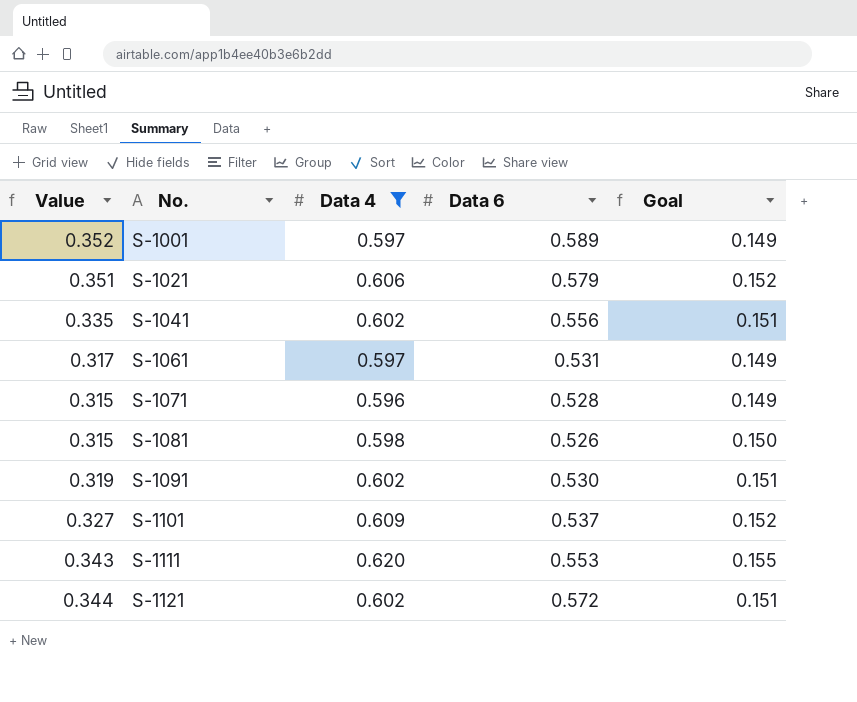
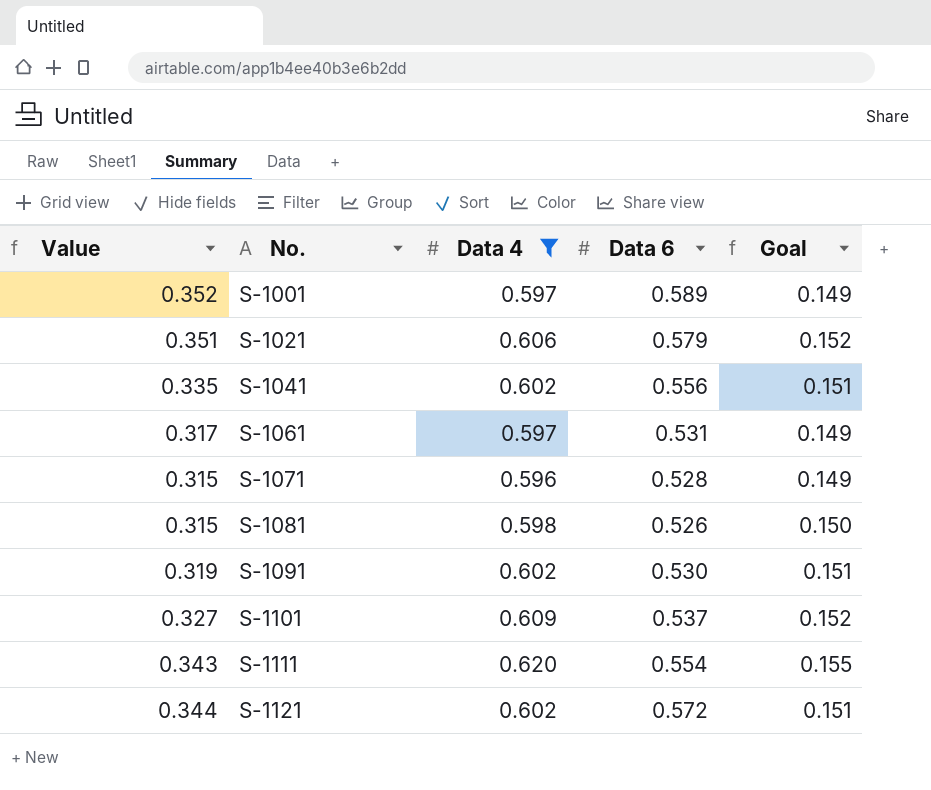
S-1111 | Data 6: 0.553 -> 0.554

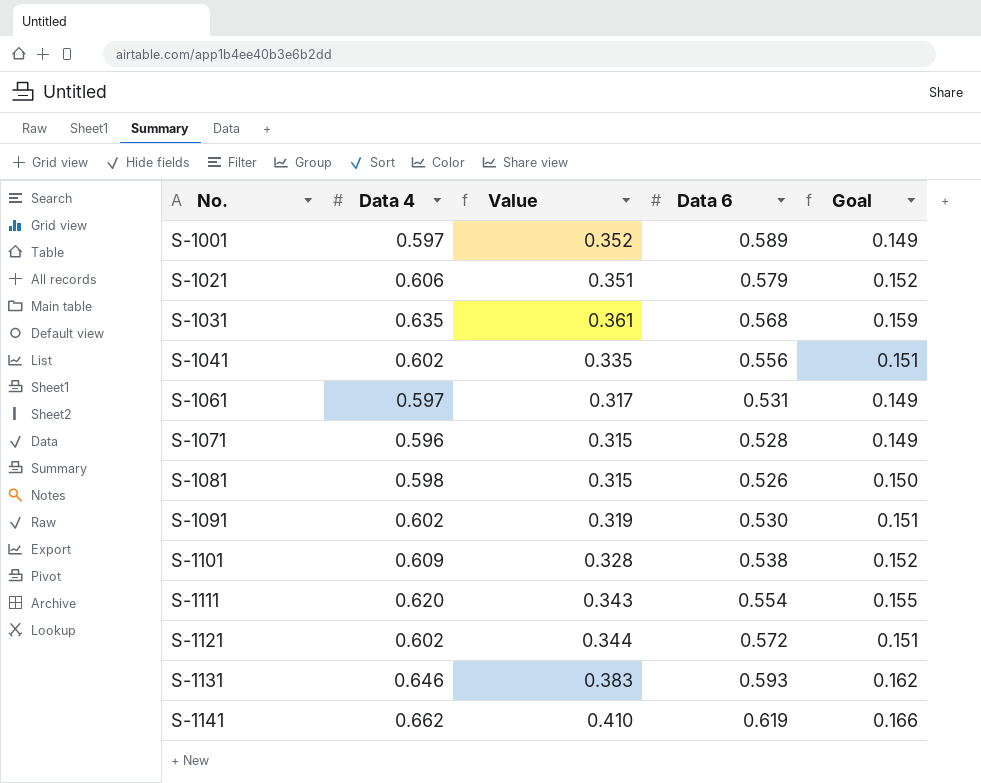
filter: Data 4 <= 0.620 -> none
column Value | position: 1 -> 3
S-1101 | Value: 0.327 -> 0.328
S-1101 | Data 6: 0.537 -> 0.538

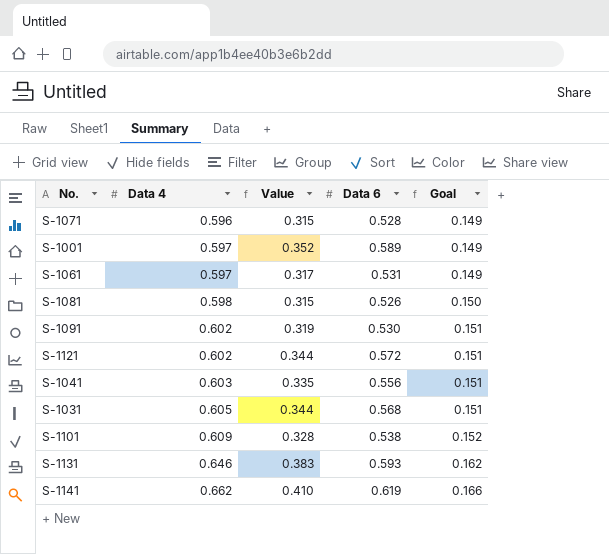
row order: No. ascending -> Data 4 ascending
row S-1021: 0.606 | 0.351 | 0.579 | 0.152 -> none
row S-1111: 0.620 | 0.343 | 0.554 | 0.155 -> none
S-1041 | Data 4: 0.602 -> 0.603
S-1031 | Data 4: 0.635 -> 0.605
S-1031 | Value: 0.361 -> 0.344
S-1031 | Goal: 0.159 -> 0.151

